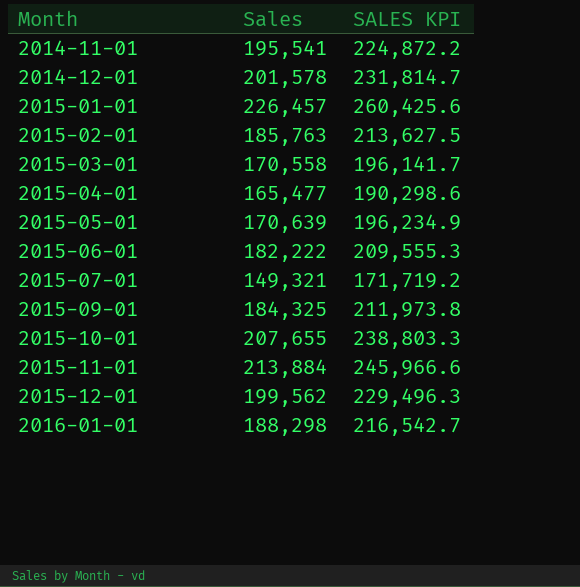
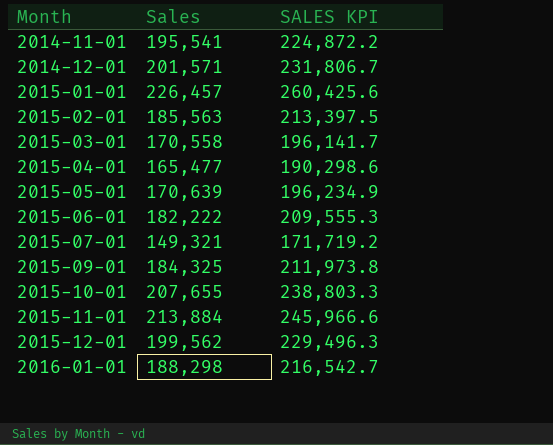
2014-12-01 | Sales: 201,578 -> 201,571
2014-12-01 | SALES KPI: 231,814.7 -> 231,806.7
2015-02-01 | Sales: 185,763 -> 185,563
2015-02-01 | SALES KPI: 213,627.5 -> 213,397.5

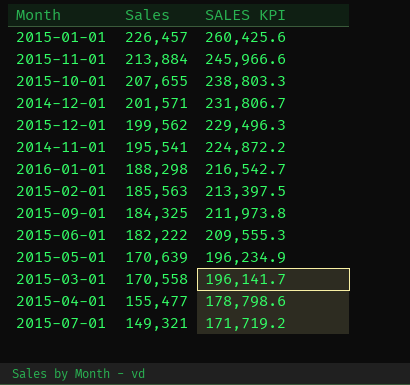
row order: Month ascending -> Sales descending
2015-04-01 | Sales: 165,477 -> 155,477
2015-04-01 | SALES KPI: 190,298.6 -> 178,798.6

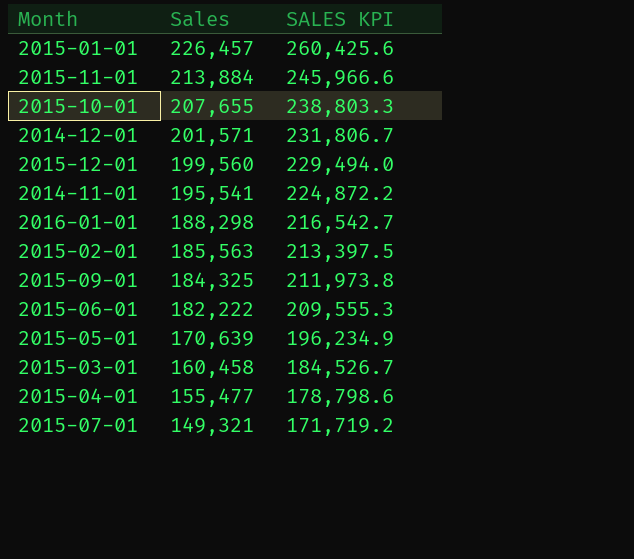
2015-12-01 | Sales: 199,562 -> 199,560
2015-12-01 | SALES KPI: 229,496.3 -> 229,494.0
2015-03-01 | Sales: 170,558 -> 160,458
2015-03-01 | SALES KPI: 196,141.7 -> 184,526.7

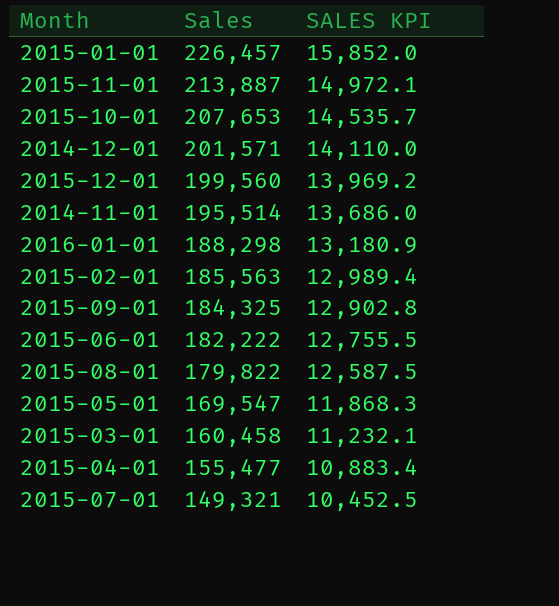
column SALES KPI | formula: [Sales] * 1.15 -> [Sales] * 0.07
2015-11-01 | Sales: 213,884 -> 213,887
2015-10-01 | Sales: 207,655 -> 207,653
2014-11-01 | Sales: 195,541 -> 195,514
row 2015-08-01: none -> 179,822 | 12,587.5
2015-05-01 | Sales: 170,639 -> 169,547

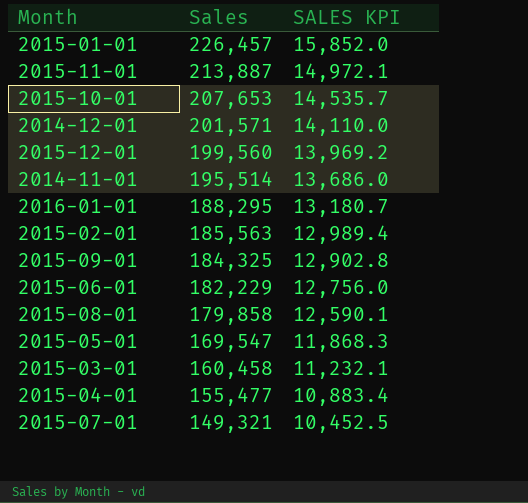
2016-01-01 | Sales: 188,298 -> 188,295
2016-01-01 | SALES KPI: 13,180.9 -> 13,180.7
2015-06-01 | Sales: 182,222 -> 182,229
2015-06-01 | SALES KPI: 12,755.5 -> 12,756.0
2015-08-01 | Sales: 179,822 -> 179,858
2015-08-01 | SALES KPI: 12,587.5 -> 12,590.1

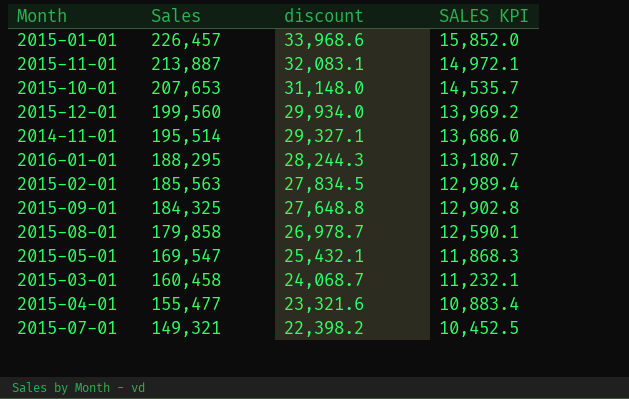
column discount | formula: none -> [Sales] * 0.15
row 2014-12-01: 201,571 | 14,110.0 -> none
row 2015-06-01: 182,229 | 12,756.0 -> none

